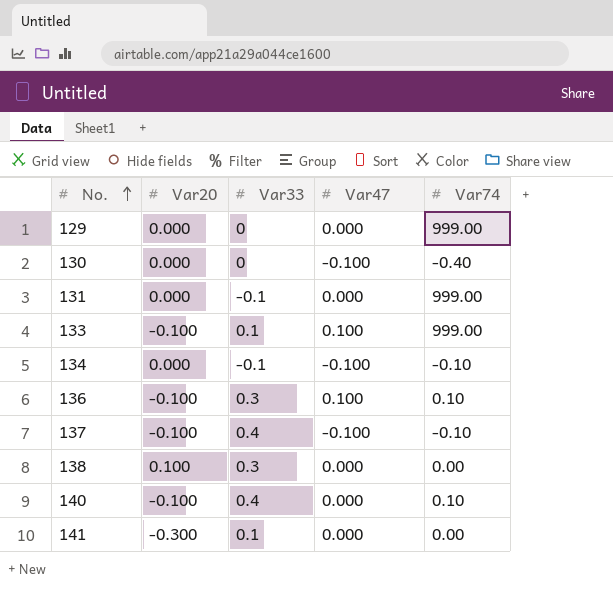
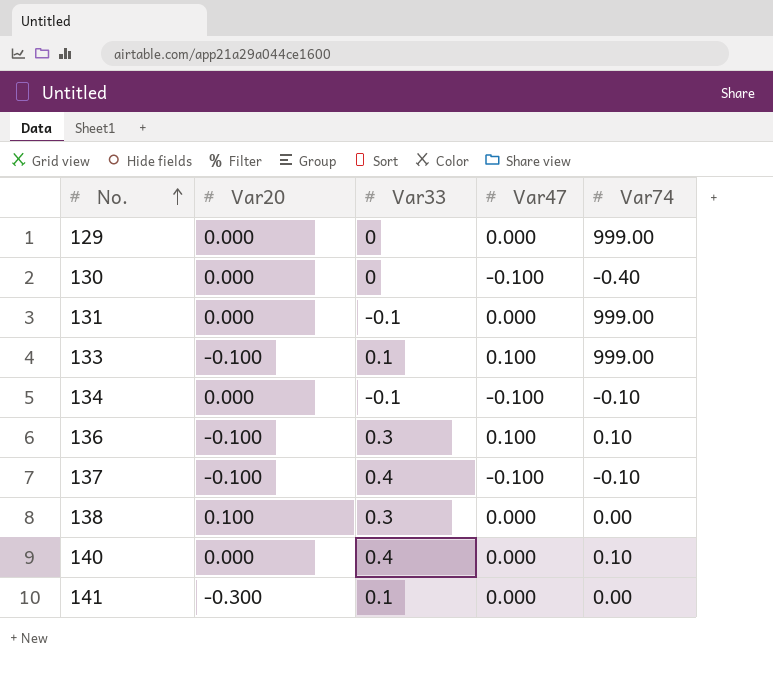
140 | Var20: -0.100 -> 0.000

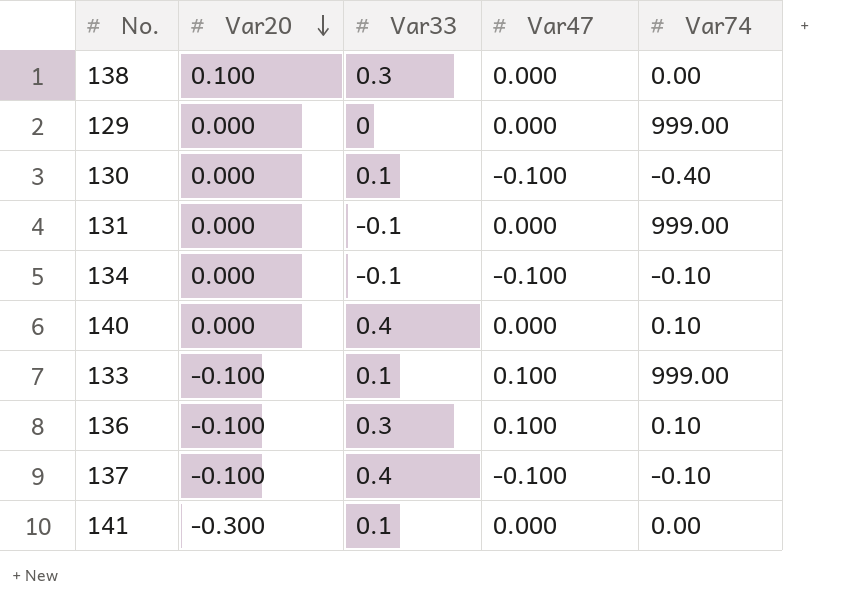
row order: No. ascending -> Var20 descending
130 | Var33: 0 -> 0.1

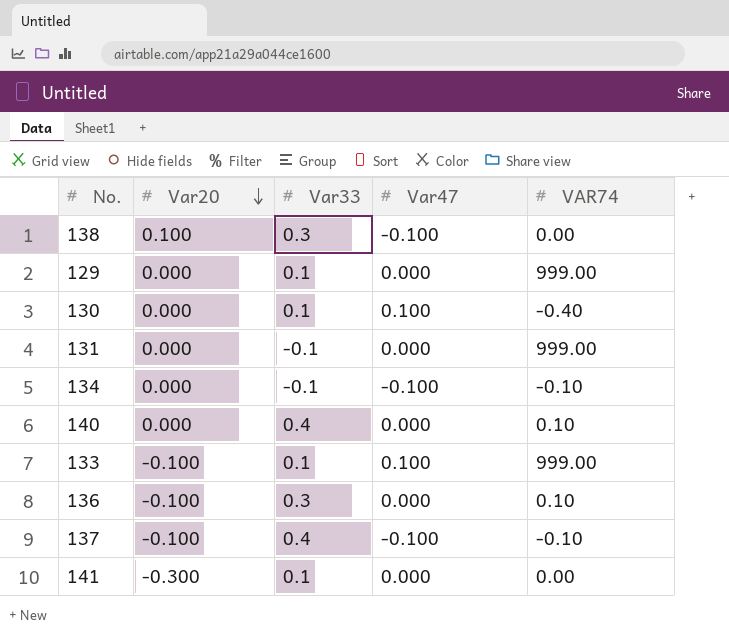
column name: Var74 -> VAR74
138 | Var47: 0.000 -> -0.100
129 | Var33: 0 -> 0.1
130 | Var47: -0.100 -> 0.100
136 | Var47: 0.100 -> 0.000

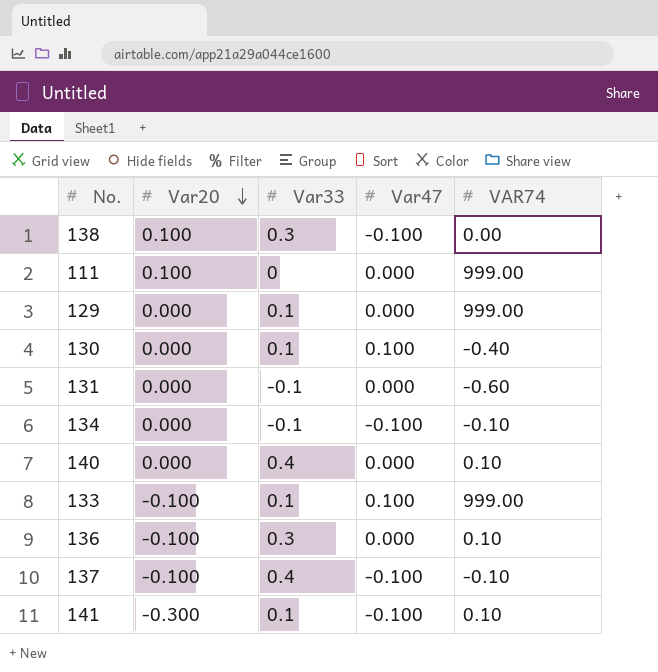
row 111: none -> 0.100 | 0 | 0.000 | 999.00
131 | VAR74: 999.00 -> -0.60
141 | Var47: 0.000 -> -0.100
141 | VAR74: 0.00 -> 0.10

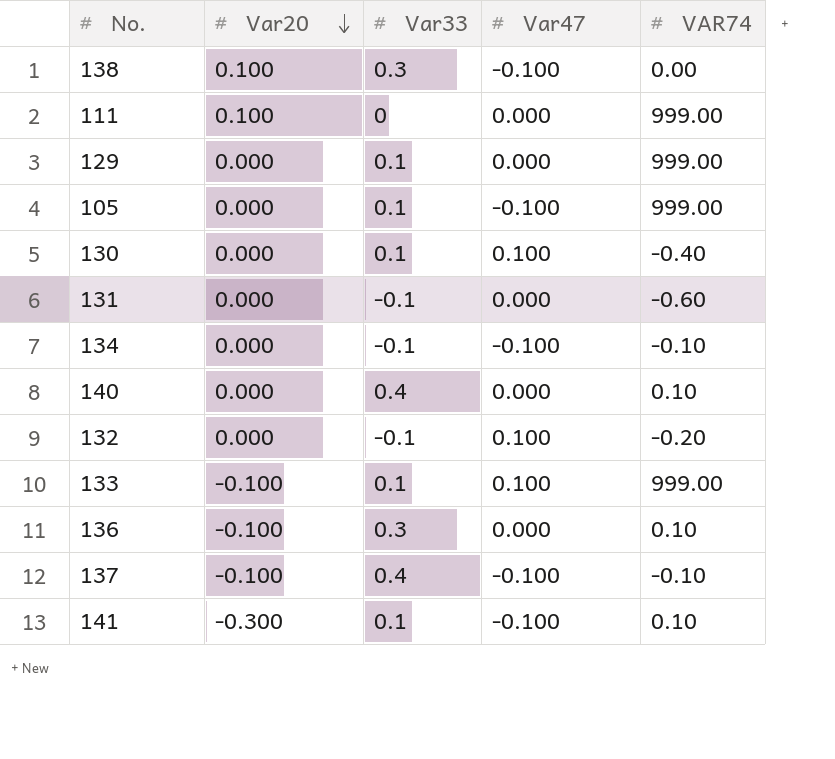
row 105: none -> 0.000 | 0.1 | -0.100 | 999.00
row 132: none -> 0.000 | -0.1 | 0.100 | -0.20

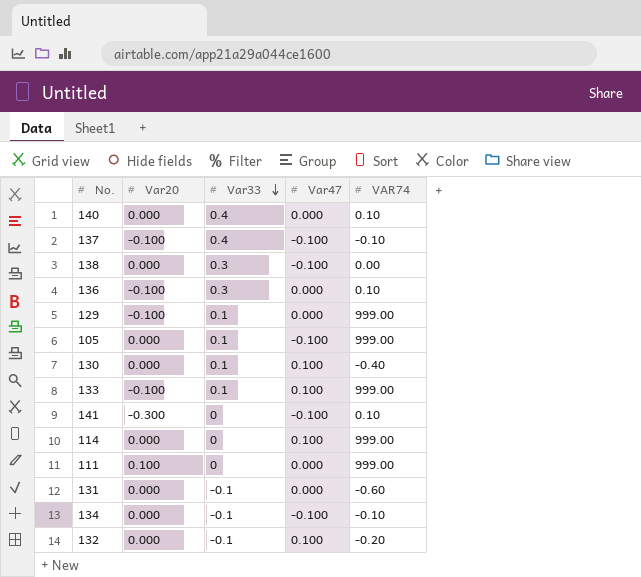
row order: Var20 descending -> Var33 descending
138 | Var20: 0.100 -> 0.000
129 | Var20: 0.000 -> -0.100
141 | Var33: 0.1 -> 0
row 114: none -> 0.000 | 0 | 0.100 | 999.00

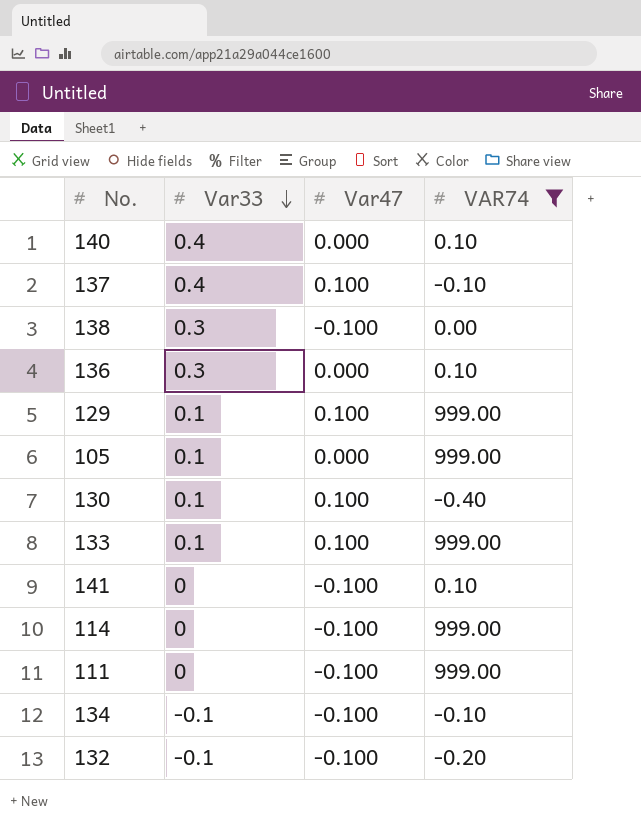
filter: none -> VAR74 != -0.60
column Var20 | position: 2 -> none
137 | Var47: -0.100 -> 0.100
129 | Var47: 0.000 -> 0.100
105 | Var47: -0.100 -> 0.000
114 | Var47: 0.100 -> -0.100
111 | Var47: 0.000 -> -0.100
132 | Var47: 0.100 -> -0.100

